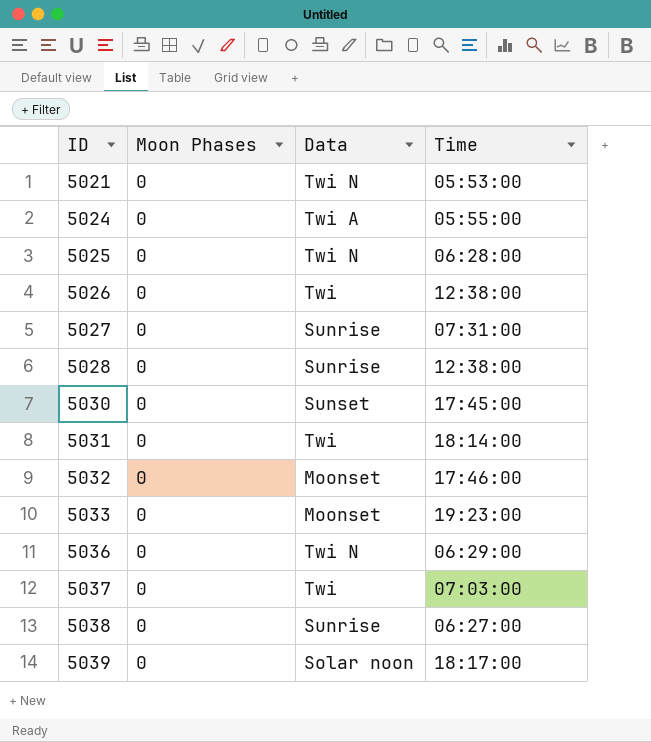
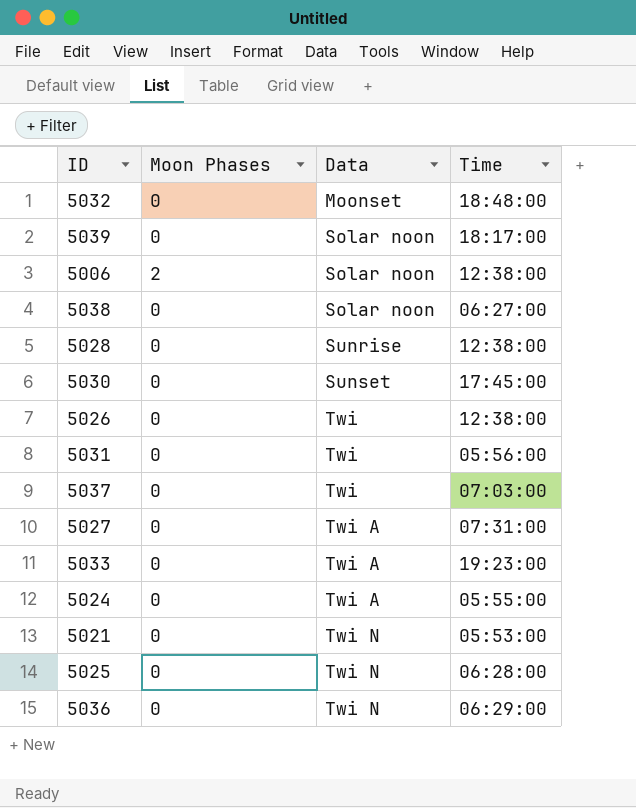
row order: ID ascending -> Data ascending
5032 | Time: 17:46:00 -> 18:48:00
row 5006: none -> 2 | Solar noon | 12:38:00
5038 | Data: Sunrise -> Solar noon
5031 | Time: 18:14:00 -> 05:56:00
5027 | Data: Sunrise -> Twi A
5033 | Data: Moonset -> Twi A

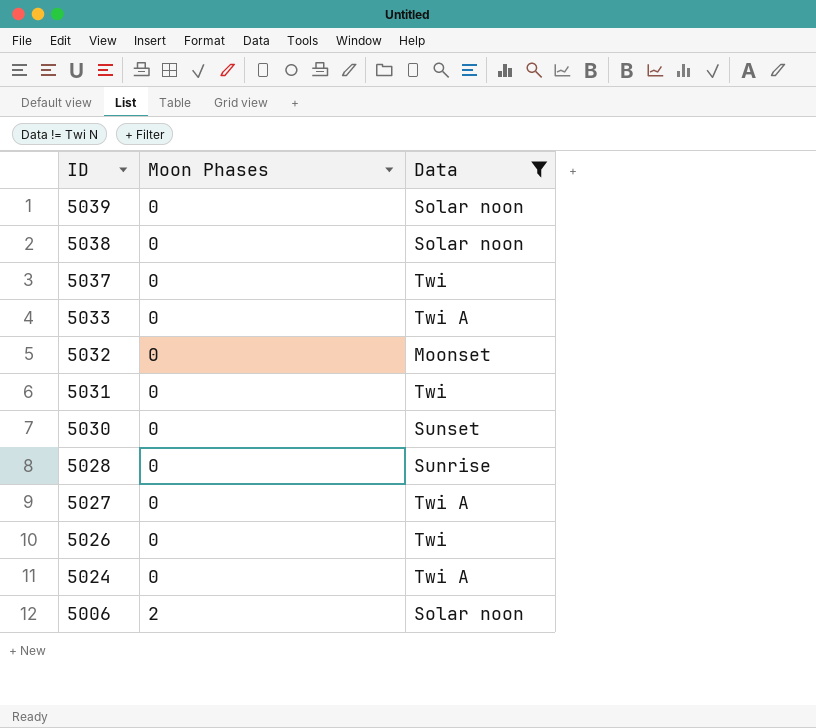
filter: none -> Data != Twi N
row order: Data ascending -> ID descending
column Time | position: 4 -> none

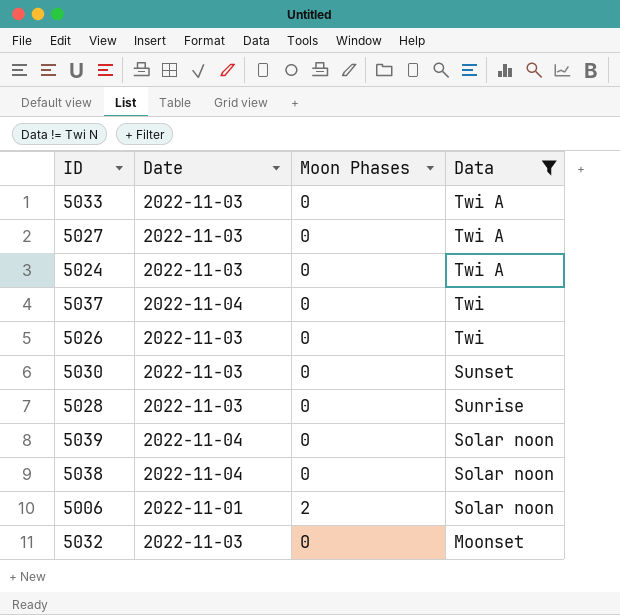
row order: ID descending -> Data descending
column Date | position: none -> 2
row 5031: 0 | Twi -> none

